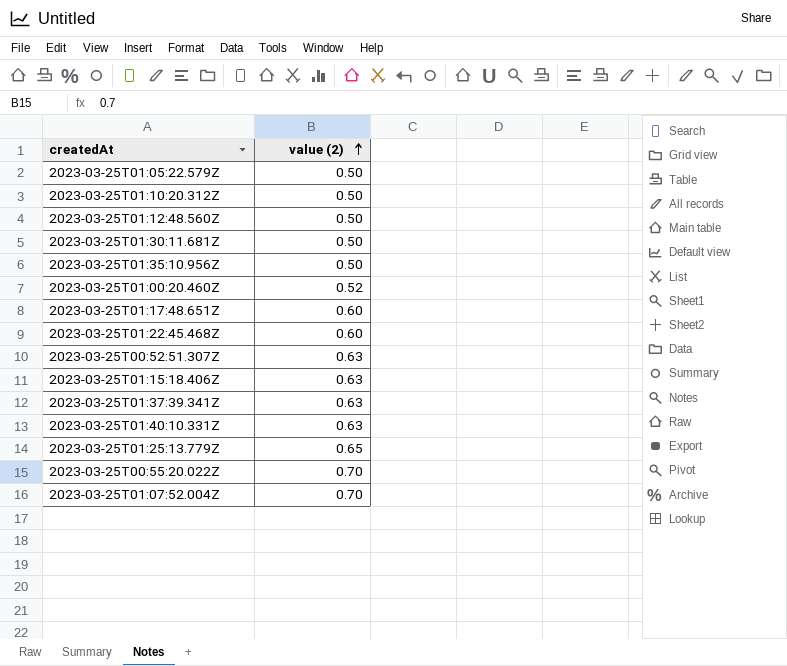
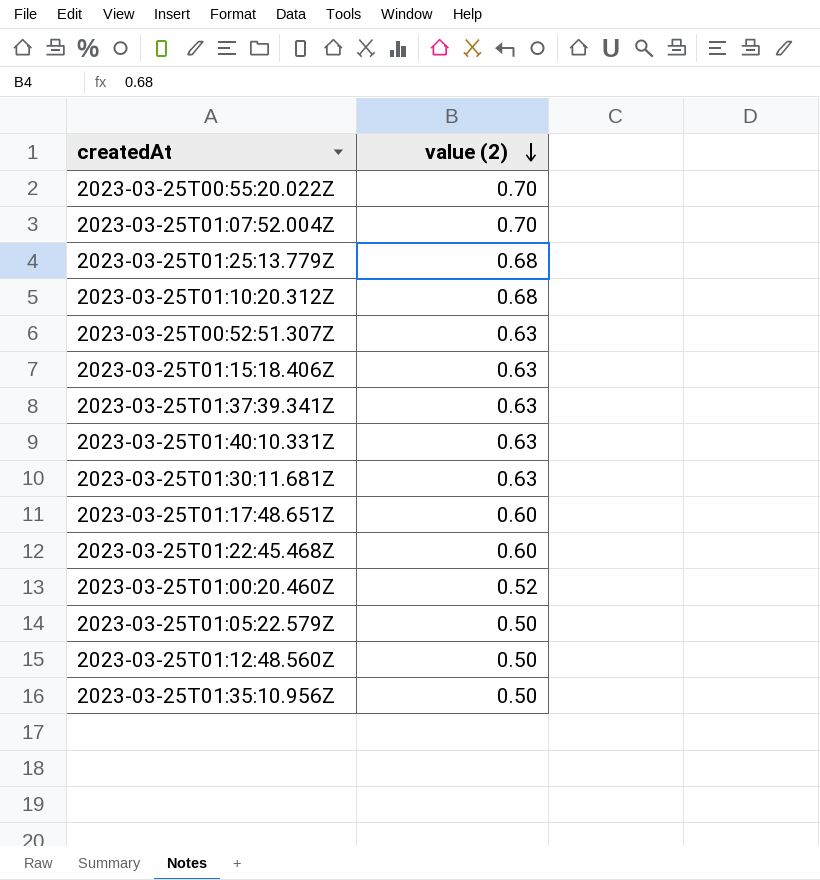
row order: value (2) ascending -> value (2) descending
2023-03-25T01:25:13.779Z | value (2): 0.65 -> 0.68
2023-03-25T01:10:20.312Z | value (2): 0.50 -> 0.68
2023-03-25T01:30:11.681Z | value (2): 0.50 -> 0.63

